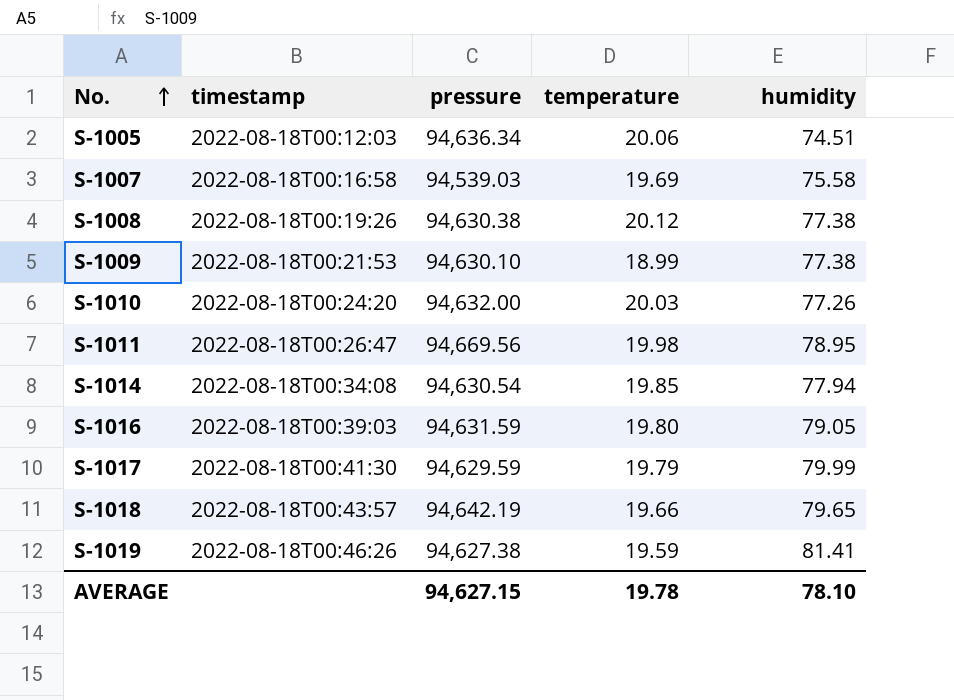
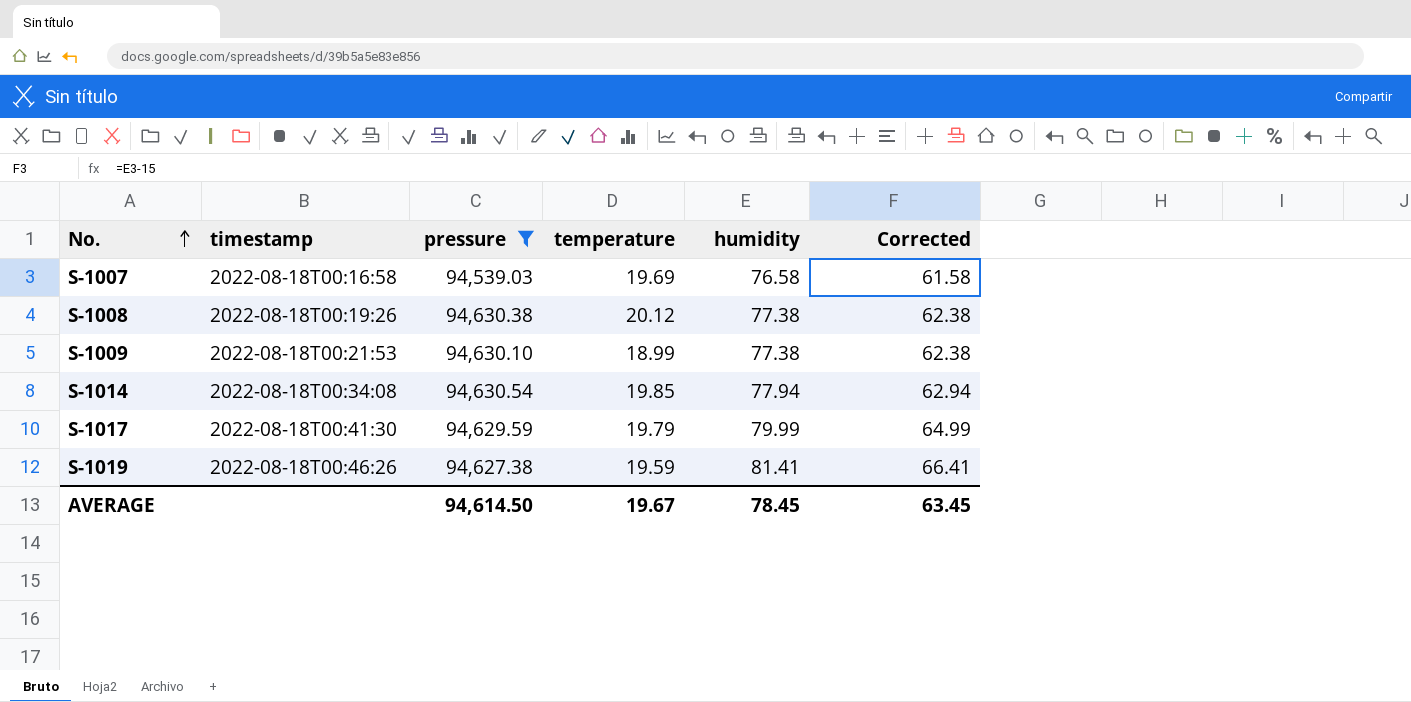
filter: none -> pressure <= 94,630.54
column Corrected | formula: none -> [humidity] - 15
S-1007 | humidity: 75.58 -> 76.58
AVERAGE | pressure: 94,627.15 -> 94,614.50
AVERAGE | temperature: 19.78 -> 19.67
AVERAGE | humidity: 78.10 -> 78.45

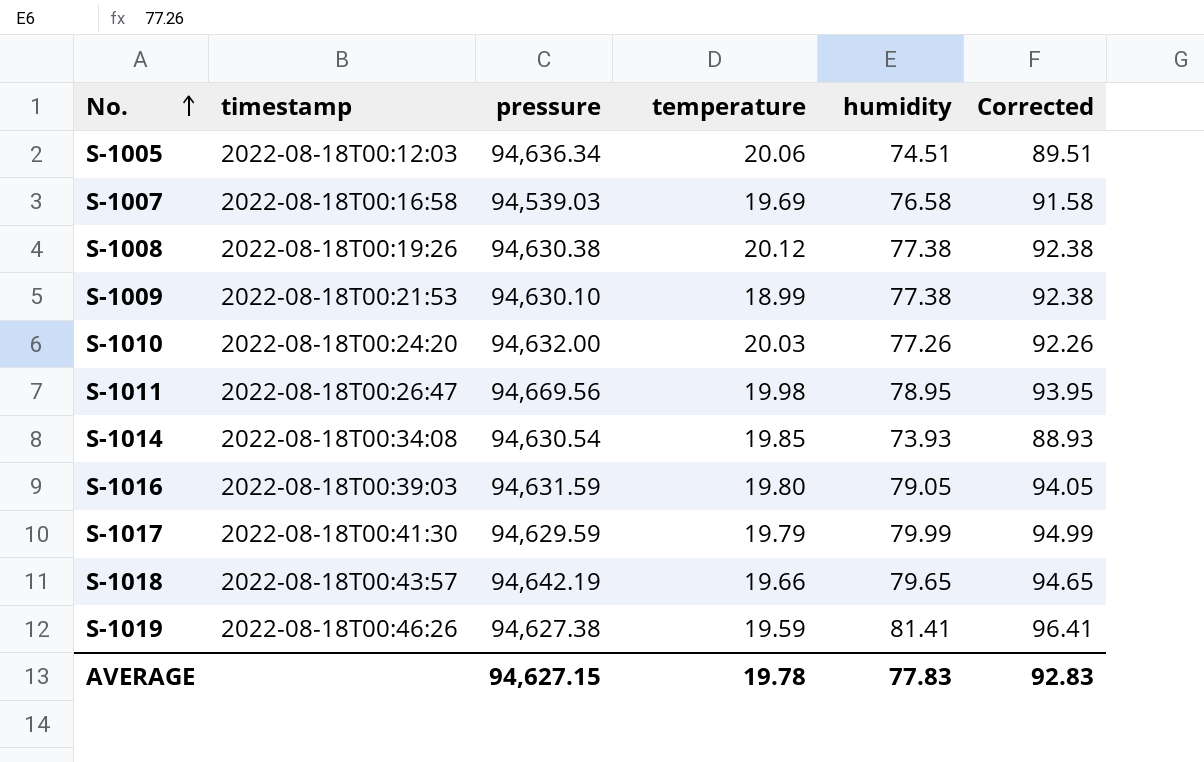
filter: pressure <= 94,630.54 -> none
column Corrected | formula: [humidity] - 15 -> [humidity] + 15
S-1014 | humidity: 77.94 -> 73.93
AVERAGE | pressure: 94,614.50 -> 94,627.15
AVERAGE | temperature: 19.67 -> 19.78
AVERAGE | humidity: 78.45 -> 77.83
AVERAGE | Corrected: 63.45 -> 92.83

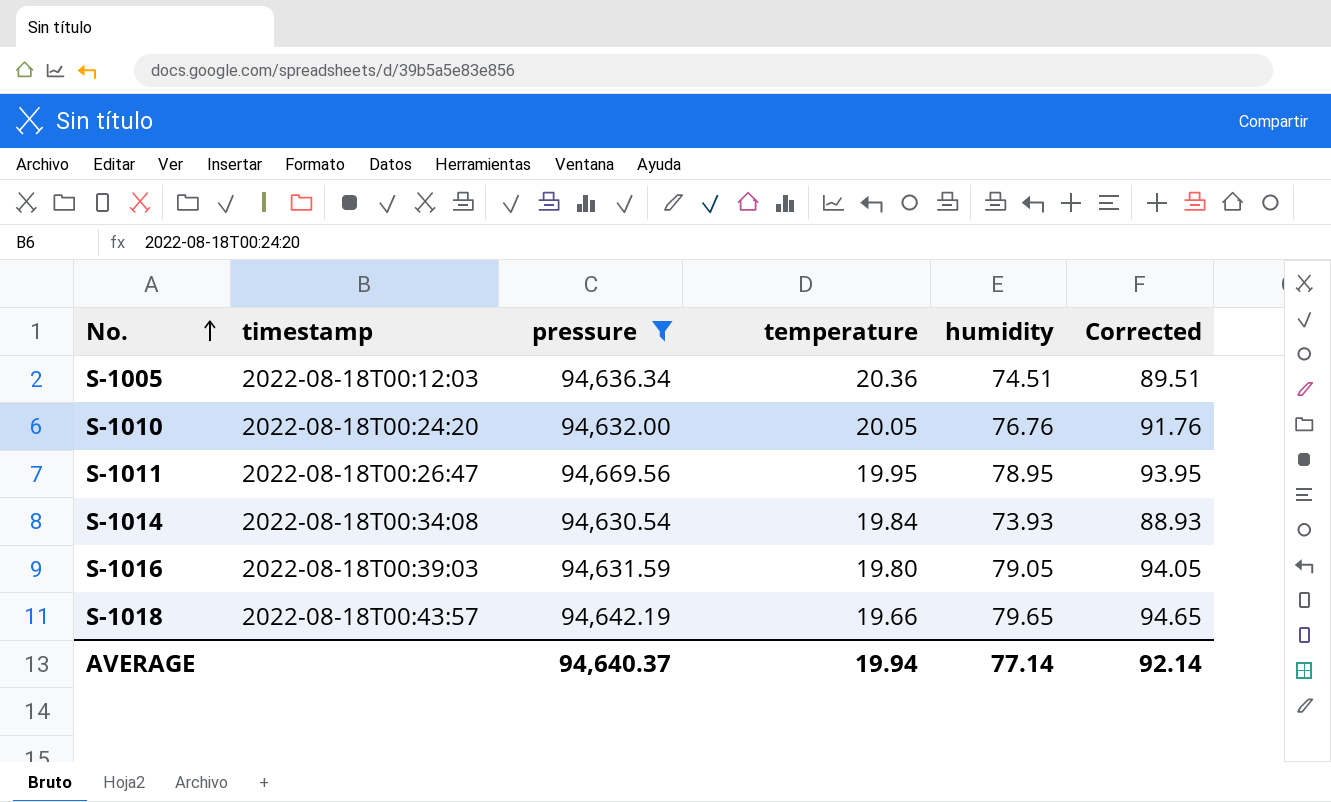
filter: none -> pressure >= 94,630.54
S-1005 | temperature: 20.06 -> 20.36
S-1010 | temperature: 20.03 -> 20.05
S-1010 | humidity: 77.26 -> 76.76
S-1010 | Corrected: 92.26 -> 91.76
S-1011 | temperature: 19.98 -> 19.95
S-1014 | temperature: 19.85 -> 19.84
AVERAGE | pressure: 94,627.15 -> 94,640.37
AVERAGE | temperature: 19.78 -> 19.94
AVERAGE | humidity: 77.83 -> 77.14
AVERAGE | Corrected: 92.83 -> 92.14

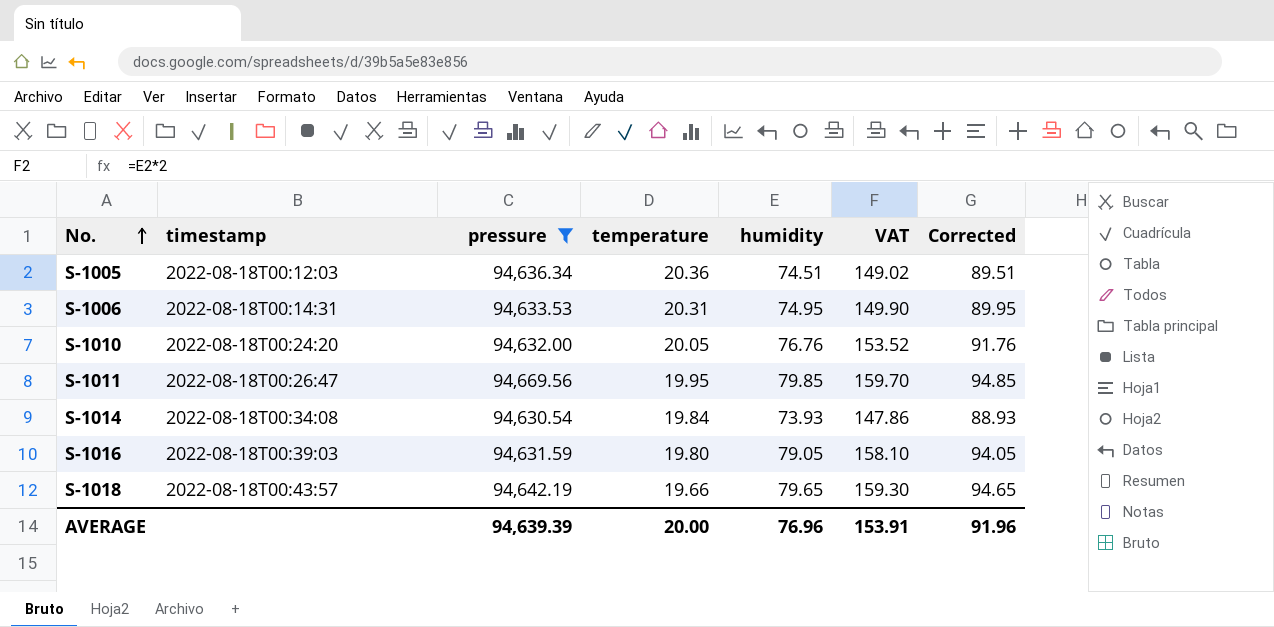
column VAT | formula: none -> [humidity] * 2
row S-1006: none -> 2022-08-18T00:14:31 | 94,633.53 | 20.31 | 74.95 | 149.90 | 89.95
S-1011 | humidity: 78.95 -> 79.85
S-1011 | Corrected: 93.95 -> 94.85
AVERAGE | pressure: 94,640.37 -> 94,639.39
AVERAGE | temperature: 19.94 -> 20.00
AVERAGE | humidity: 77.14 -> 76.96
AVERAGE | Corrected: 92.14 -> 91.96

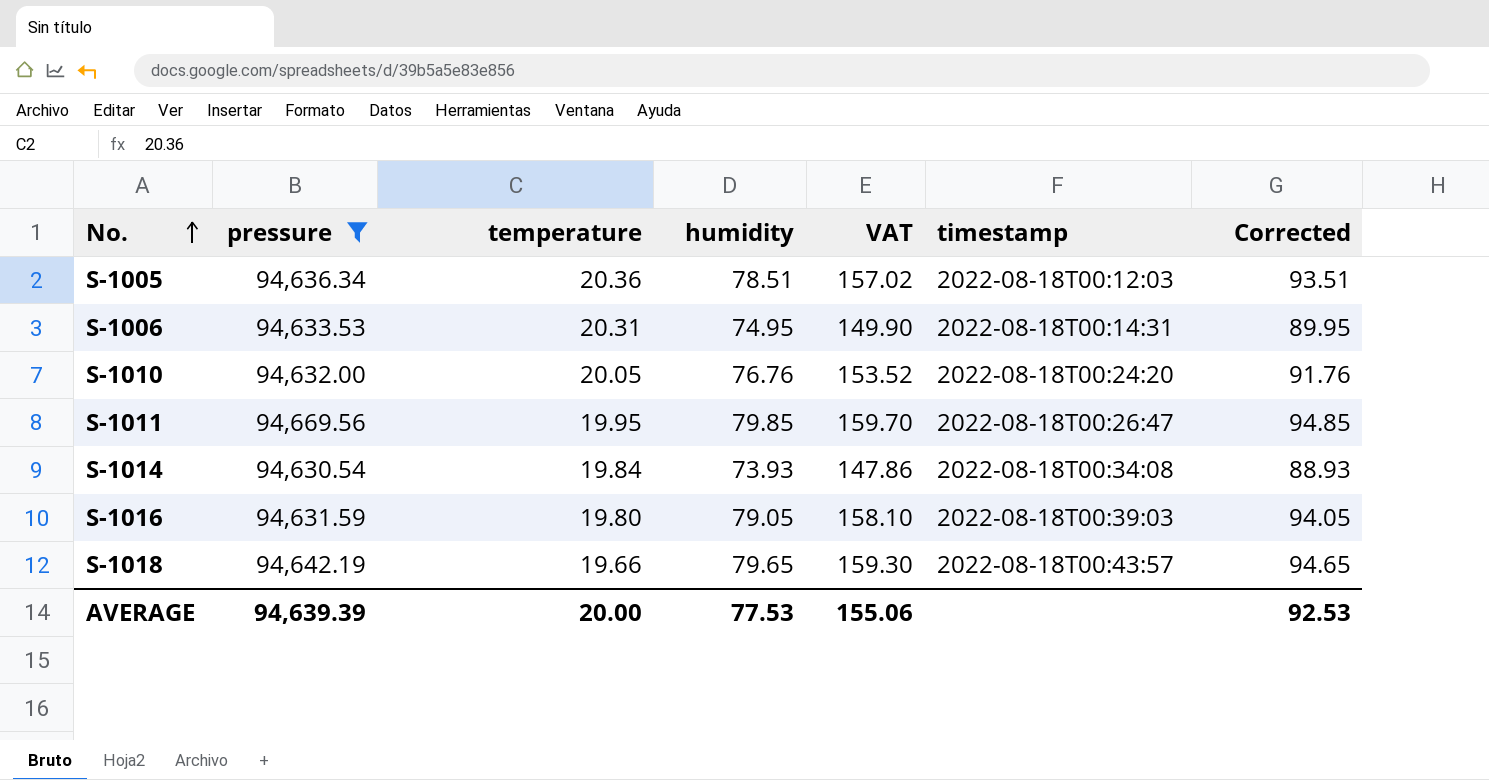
column timestamp | position: 2 -> 6
S-1005 | humidity: 74.51 -> 78.51
S-1005 | VAT: 149.02 -> 157.02
S-1005 | Corrected: 89.51 -> 93.51
AVERAGE | humidity: 76.96 -> 77.53
AVERAGE | VAT: 153.91 -> 155.06
AVERAGE | Corrected: 91.96 -> 92.53

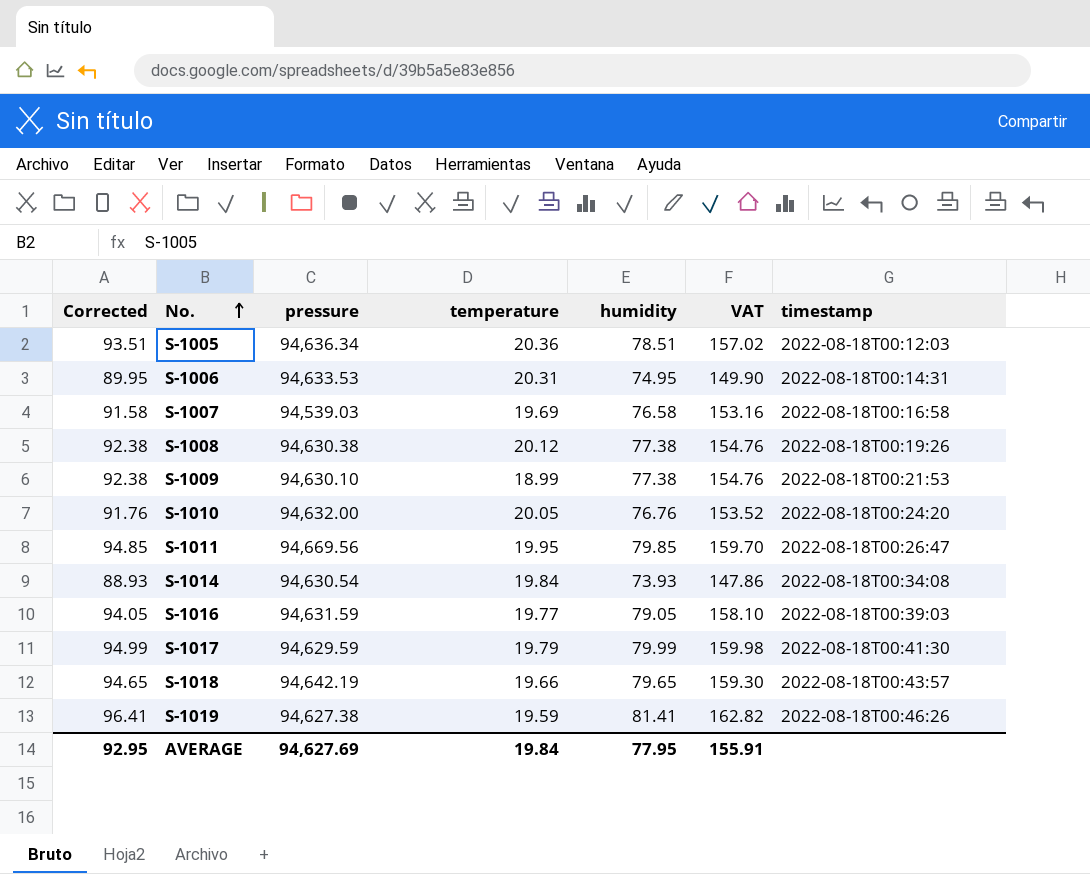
filter: pressure >= 94,630.54 -> none
column Corrected | position: 7 -> 1
S-1016 | temperature: 19.80 -> 19.77
AVERAGE | Corrected: 92.53 -> 92.95
AVERAGE | pressure: 94,639.39 -> 94,627.69
AVERAGE | temperature: 20.00 -> 19.84
AVERAGE | humidity: 77.53 -> 77.95
AVERAGE | VAT: 155.06 -> 155.91

